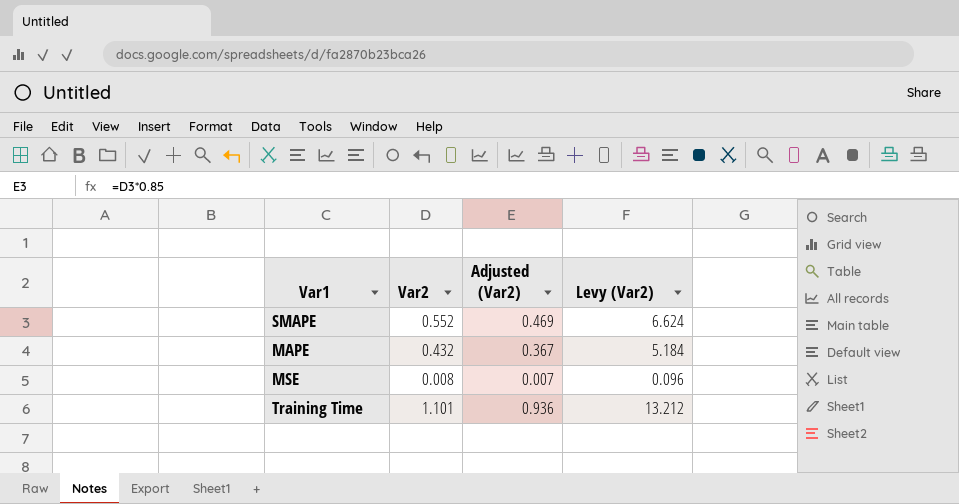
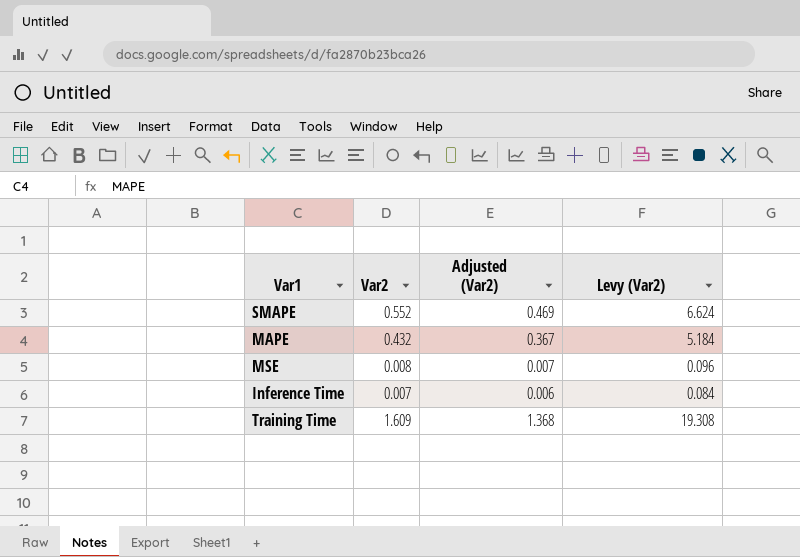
row Inference Time: none -> 0.007 | 0.006 | 0.084
Training Time | Var2: 1.101 -> 1.609
Training Time | Adjusted (Var2): 0.936 -> 1.368
Training Time | Levy (Var2): 13.212 -> 19.308

